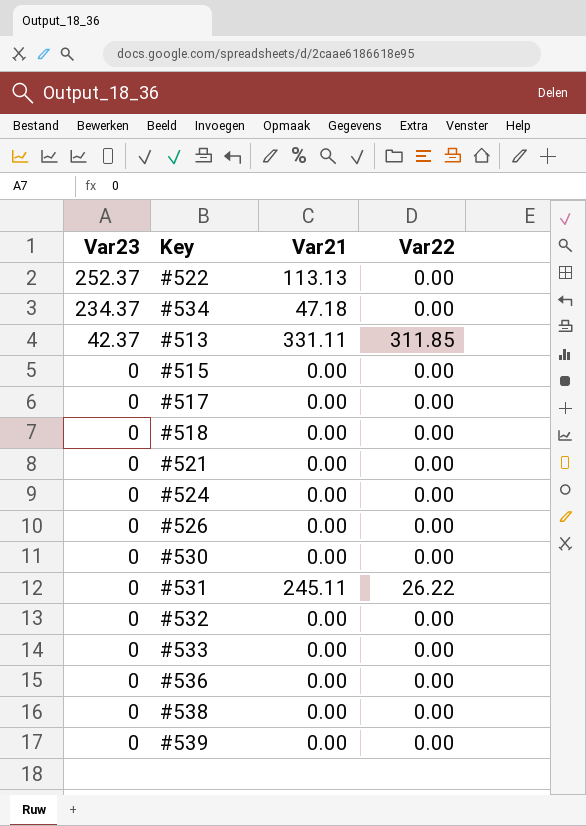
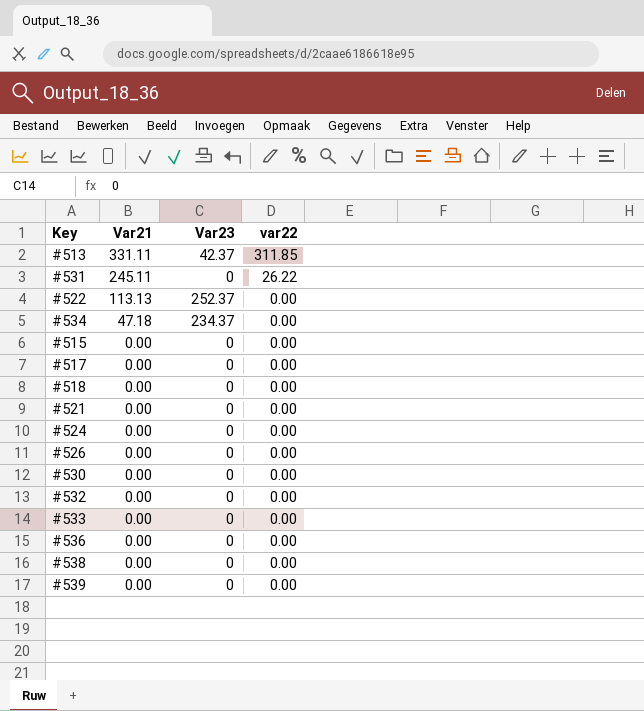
row order: Var23 descending -> Var21 descending
column Var23 | position: 1 -> 3
column name: Var22 -> var22

